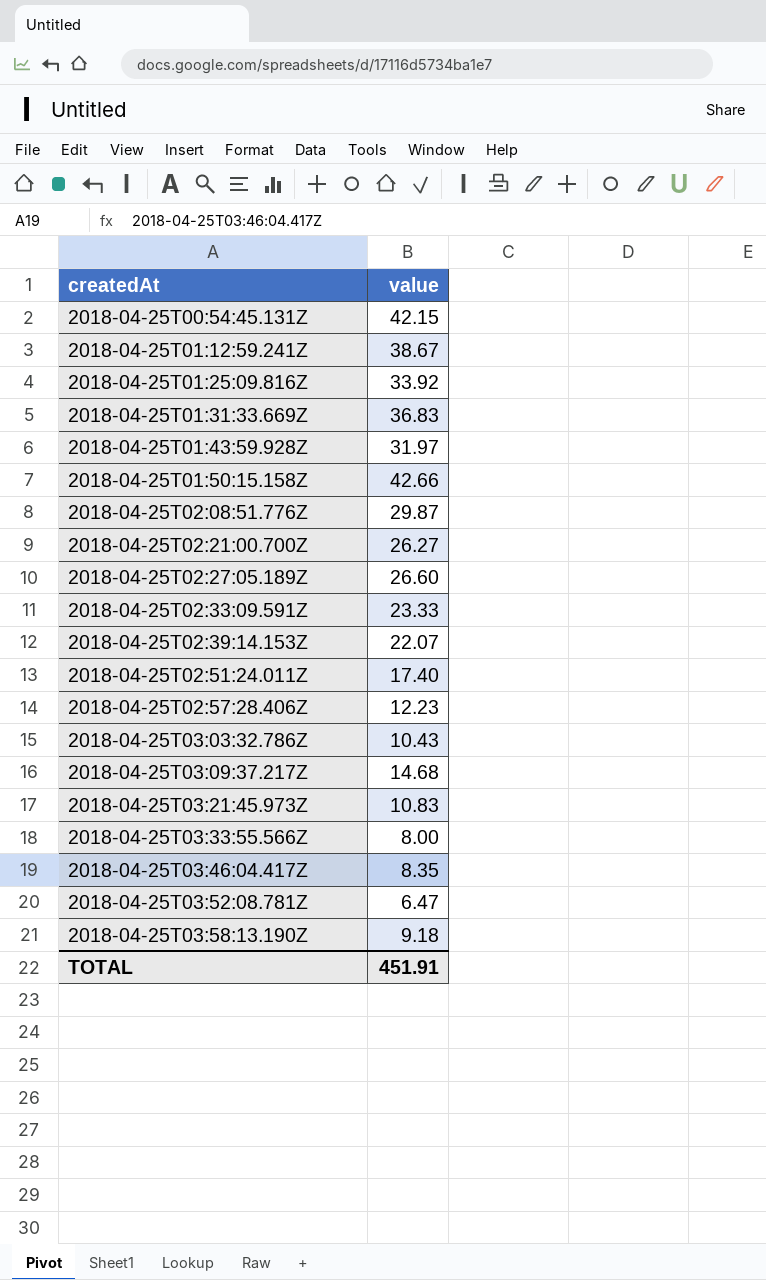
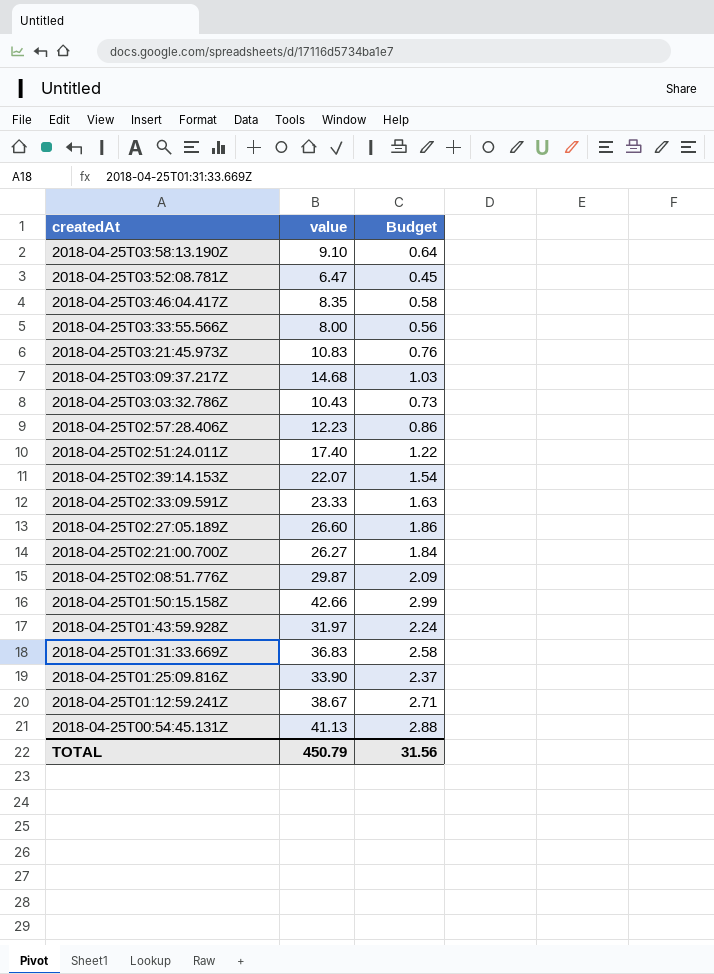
row order: createdAt ascending -> createdAt descending
column Budget | formula: none -> [value] * 0.07
2018-04-25T03:58:13.190Z | value: 9.18 -> 9.10
2018-04-25T01:25:09.816Z | value: 33.92 -> 33.90
2018-04-25T00:54:45.131Z | value: 42.15 -> 41.13
TOTAL | value: 451.91 -> 450.79

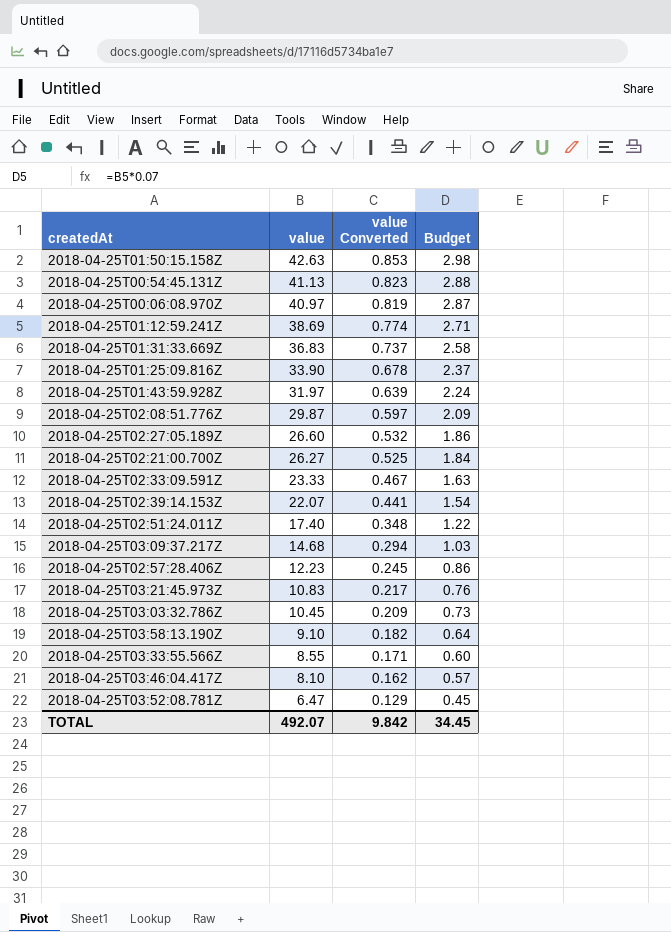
row order: createdAt descending -> value descending
column value Converted | formula: none -> [value] * 0.02
2018-04-25T01:50:15.158Z | value: 42.66 -> 42.63
2018-04-25T01:50:15.158Z | Budget: 2.99 -> 2.98
row 2018-04-25T00:06:08.970Z: none -> 40.97 | 0.819 | 2.87
2018-04-25T01:12:59.241Z | value: 38.67 -> 38.69
2018-04-25T03:03:32.786Z | value: 10.43 -> 10.45
2018-04-25T03:33:55.566Z | value: 8.00 -> 8.55
2018-04-25T03:33:55.566Z | Budget: 0.56 -> 0.60
2018-04-25T03:46:04.417Z | value: 8.35 -> 8.10
2018-04-25T03:46:04.417Z | Budget: 0.58 -> 0.57
TOTAL | value: 450.79 -> 492.07
TOTAL | Budget: 31.56 -> 34.45

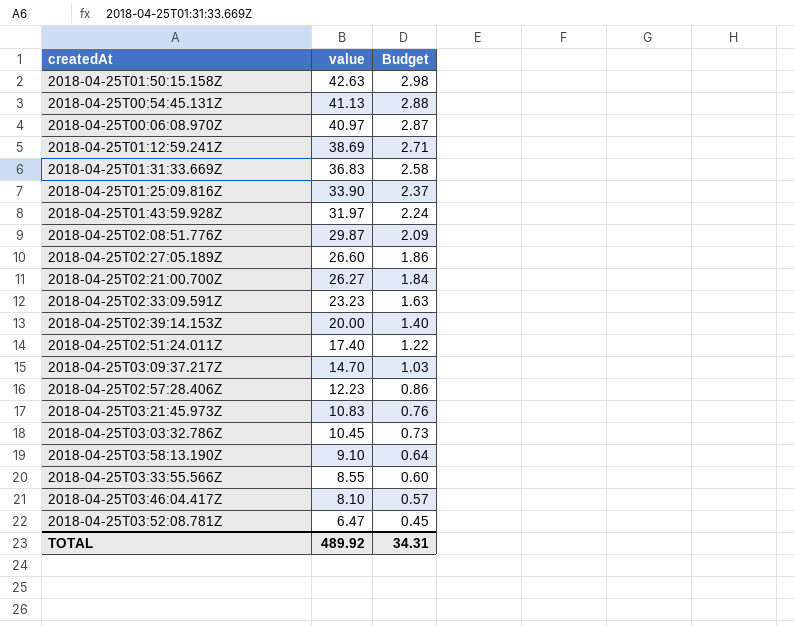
column value Converted | formula: [value] * 0.02 -> none
2018-04-25T02:33:09.591Z | value: 23.33 -> 23.23
2018-04-25T02:39:14.153Z | value: 22.07 -> 20.00
2018-04-25T02:39:14.153Z | Budget: 1.54 -> 1.40
2018-04-25T03:09:37.217Z | value: 14.68 -> 14.70
TOTAL | value: 492.07 -> 489.92
TOTAL | Budget: 34.45 -> 34.31

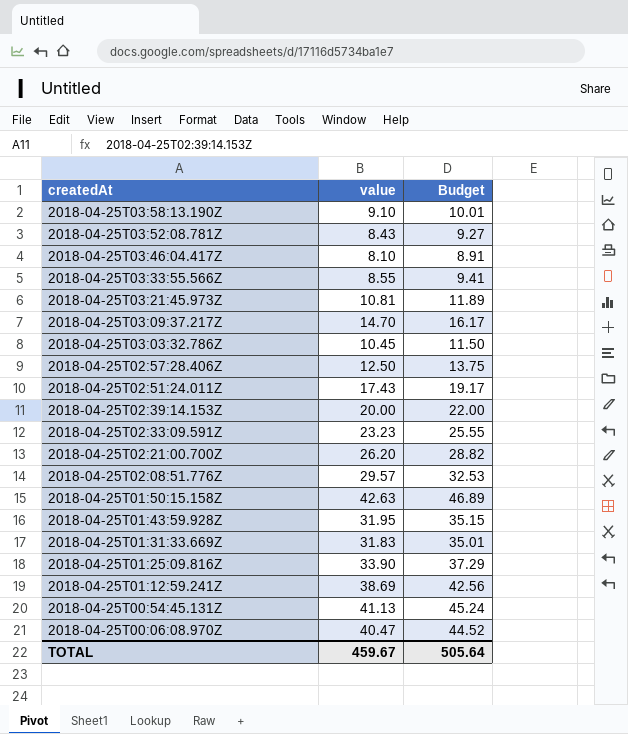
row order: value descending -> createdAt descending
column Budget | formula: [value] * 0.07 -> [value] * 1.1
row 2018-04-25T02:27:05.189Z: 26.60 | 1.86 -> none
2018-04-25T03:52:08.781Z | value: 6.47 -> 8.43
2018-04-25T03:21:45.973Z | value: 10.83 -> 10.81
2018-04-25T02:57:28.406Z | value: 12.23 -> 12.50
2018-04-25T02:51:24.011Z | value: 17.40 -> 17.43
2018-04-25T02:21:00.700Z | value: 26.27 -> 26.20
2018-04-25T02:08:51.776Z | value: 29.87 -> 29.57
2018-04-25T01:43:59.928Z | value: 31.97 -> 31.95
2018-04-25T01:31:33.669Z | value: 36.83 -> 31.83
2018-04-25T00:06:08.970Z | value: 40.97 -> 40.47
TOTAL | value: 489.92 -> 459.67
TOTAL | Budget: 34.31 -> 505.64

